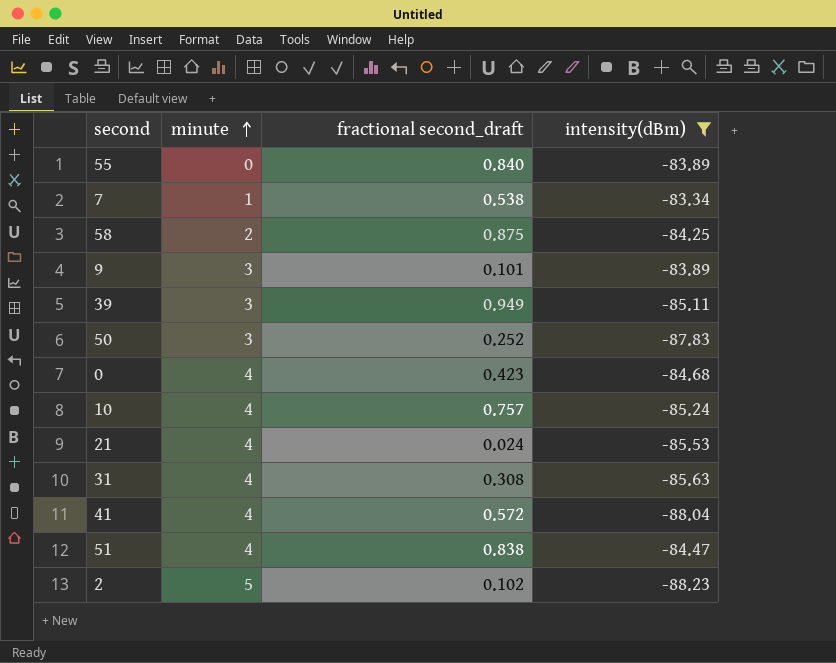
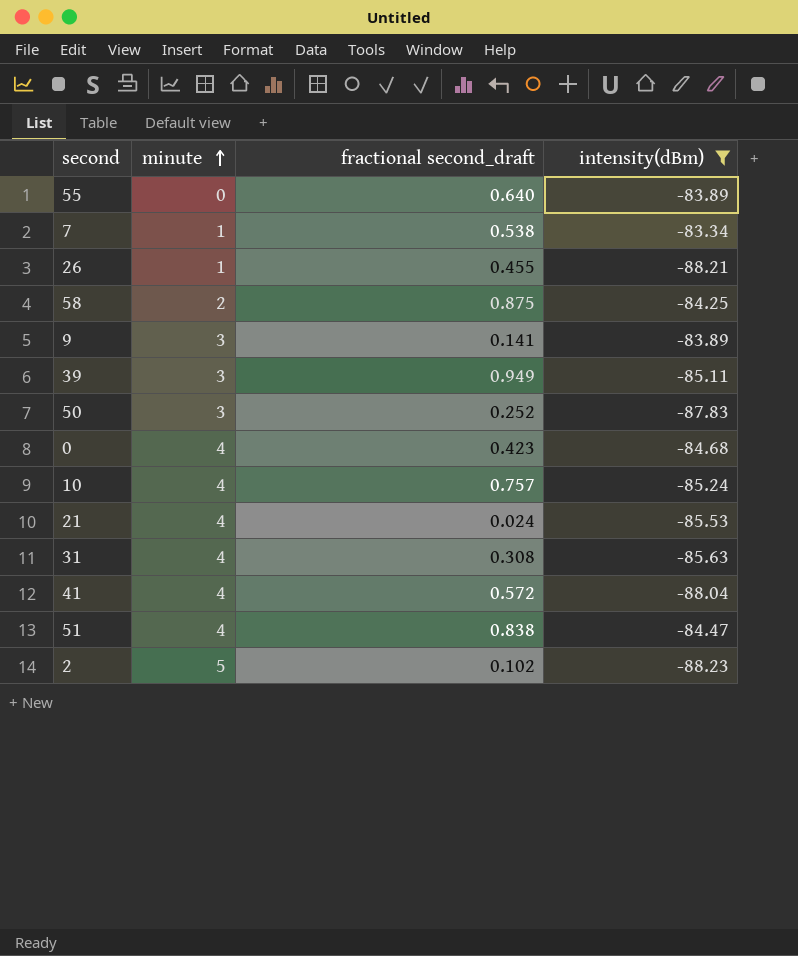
55 | fractional second_draft: 0.840 -> 0.640
row 26: none -> 1 | 0.455 | -88.21
9 | fractional second_draft: 0.101 -> 0.141

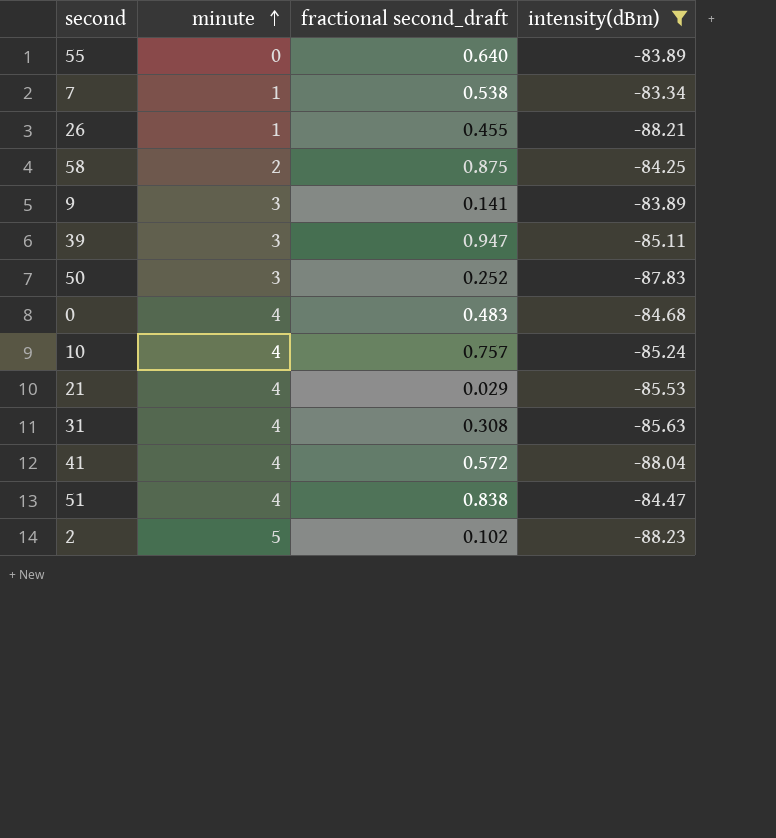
39 | fractional second_draft: 0.949 -> 0.947
0 | fractional second_draft: 0.423 -> 0.483
21 | fractional second_draft: 0.024 -> 0.029

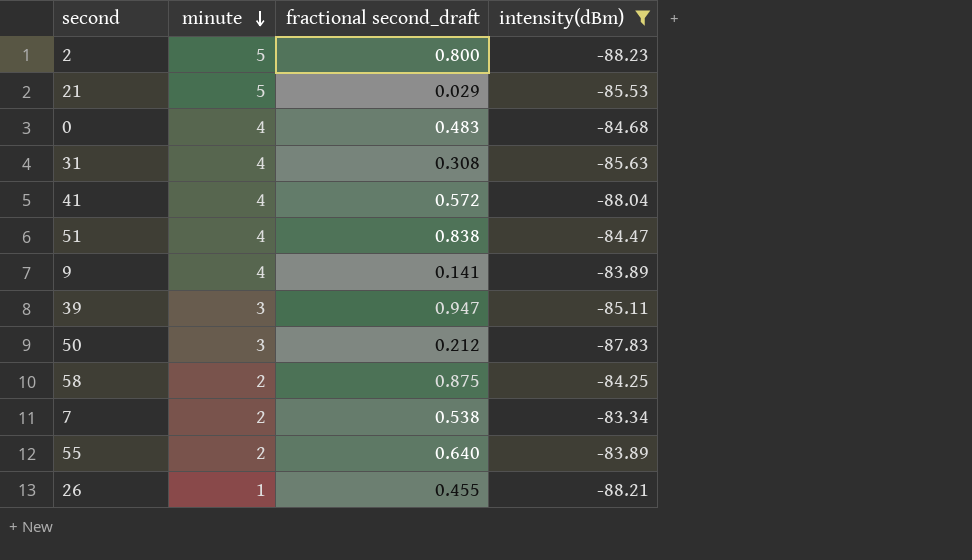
row order: minute ascending -> minute descending
row 10: 4 | 0.757 | -85.24 -> none
2 | fractional second_draft: 0.102 -> 0.800
21 | minute: 4 -> 5
9 | minute: 3 -> 4
50 | fractional second_draft: 0.252 -> 0.212
7 | minute: 1 -> 2
55 | minute: 0 -> 2

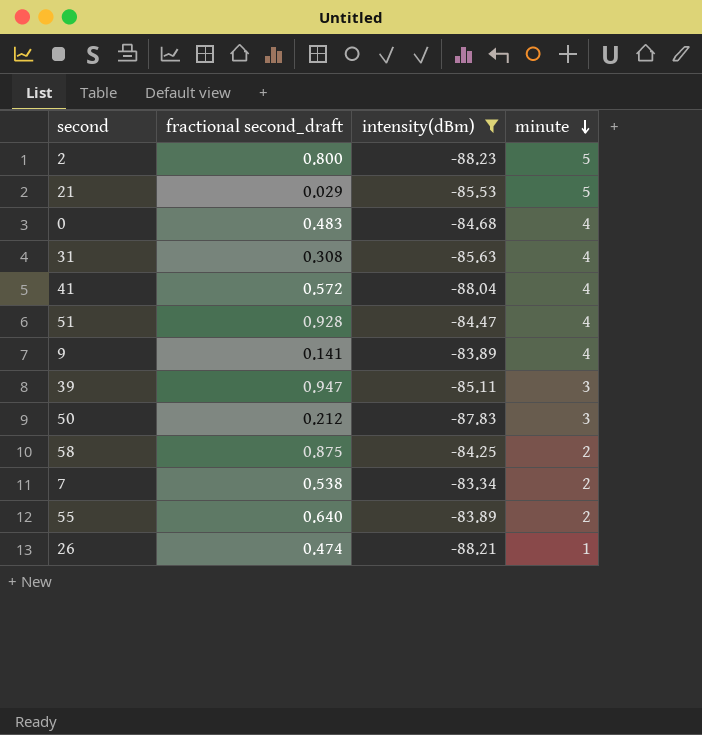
column minute | position: 2 -> 4
51 | fractional second_draft: 0.838 -> 0.928
26 | fractional second_draft: 0.455 -> 0.474

